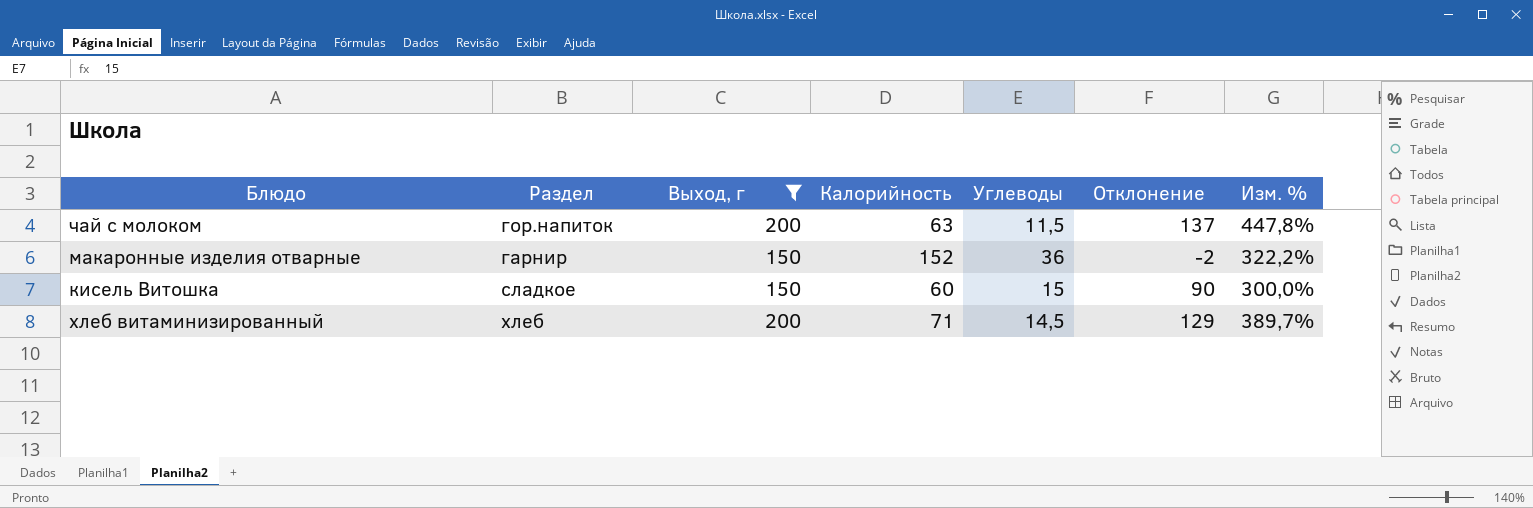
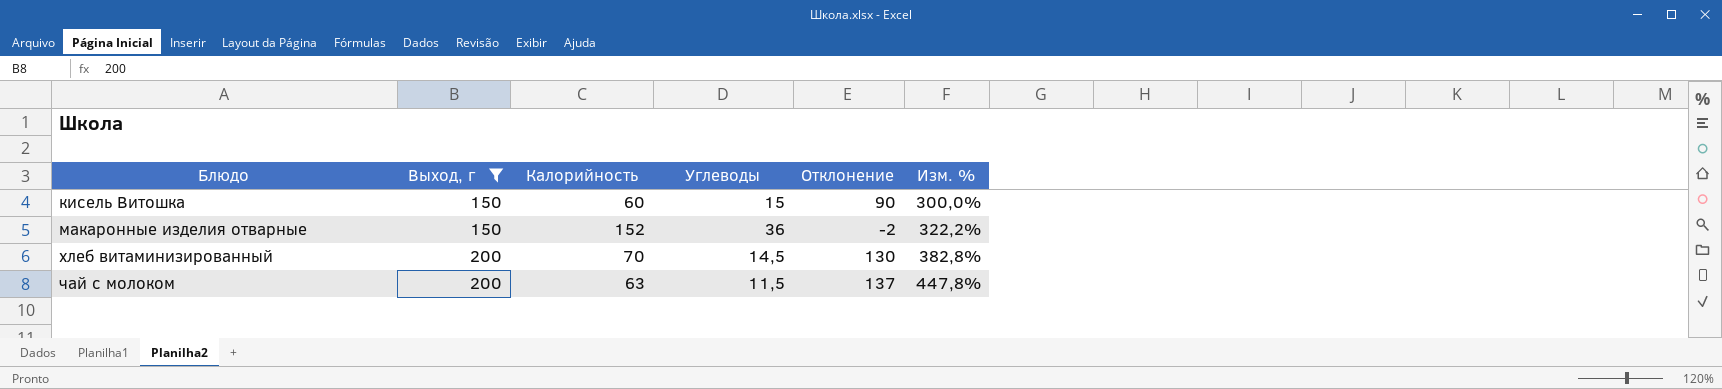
row order: none -> Блюдо ascending
column Раздел | position: 2 -> none
хлеб витаминизированный | Калорийность: 71 -> 70
хлеб витаминизированный | Отклонение: 129 -> 130
хлеб витаминизированный | Изм. %: 389,7% -> 382,8%

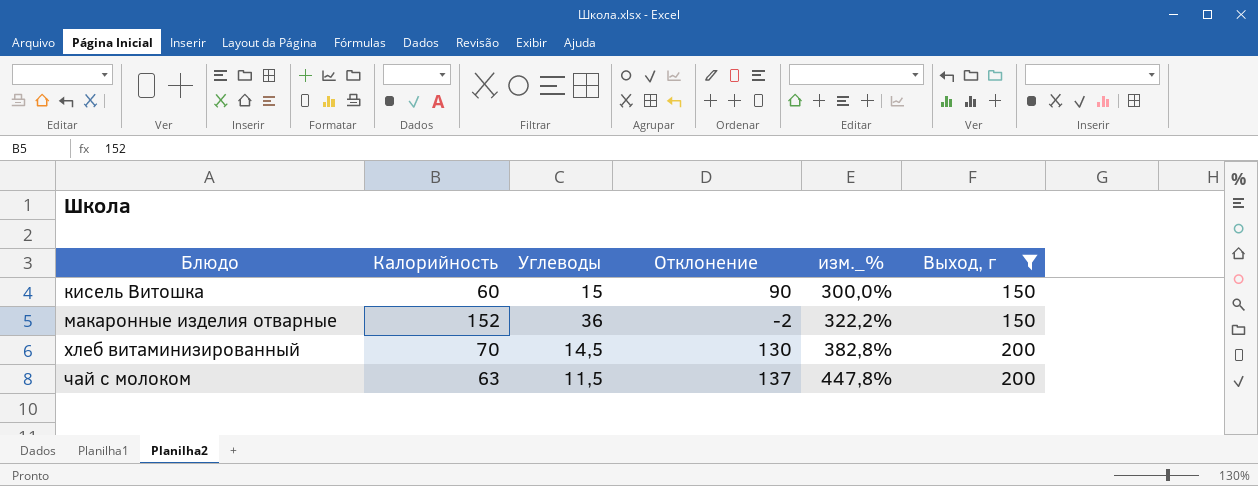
column name: Изм. % -> изм._%
column Выход, г | position: 2 -> 6

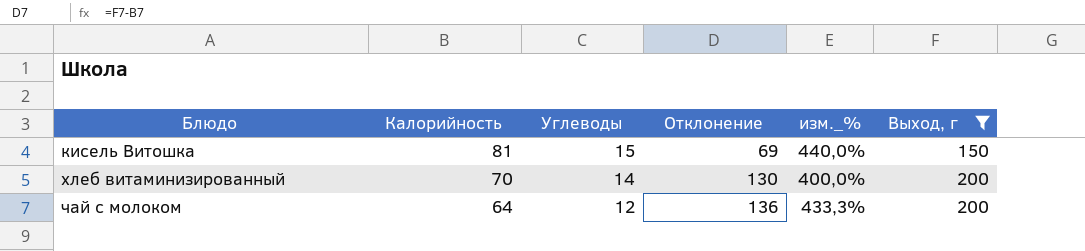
row макаронные изделия отварные: 152 | 36 | -2 | 322,2% | 150 -> none
кисель Витошка | Калорийность: 60 -> 81
кисель Витошка | Отклонение: 90 -> 69
кисель Витошка | изм._%: 300,0% -> 440,0%
хлеб витаминизированный | Углеводы: 14,5 -> 14
хлеб витаминизированный | изм._%: 382,8% -> 400,0%
чай с молоком | Калорийность: 63 -> 64
чай с молоком | Углеводы: 11,5 -> 12
чай с молоком | Отклонение: 137 -> 136
чай с молоком | изм._%: 447,8% -> 433,3%

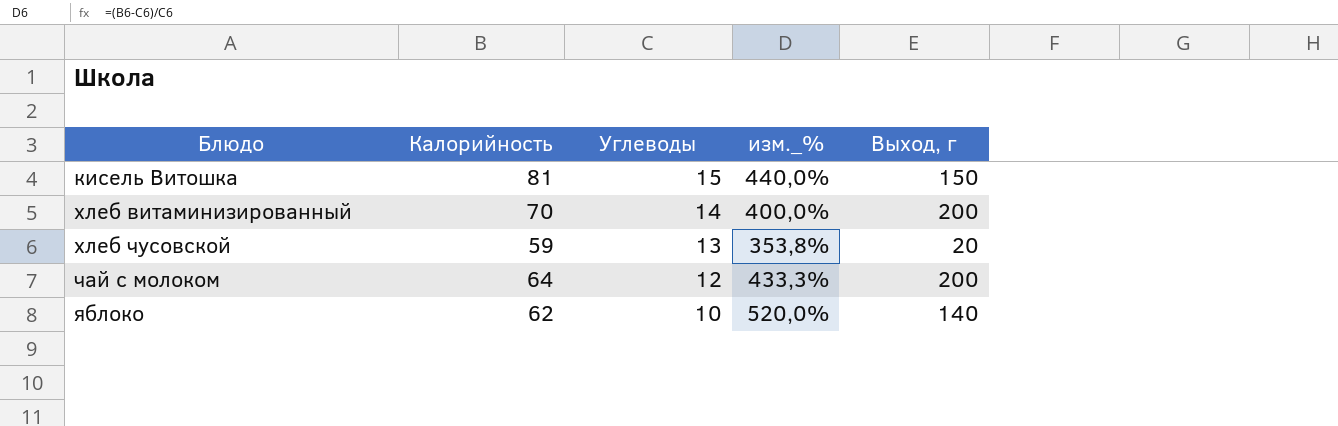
filter: Выход, г >= 150 -> none
column Отклонение | formula: [Выход, г] - [Калорийность] -> none

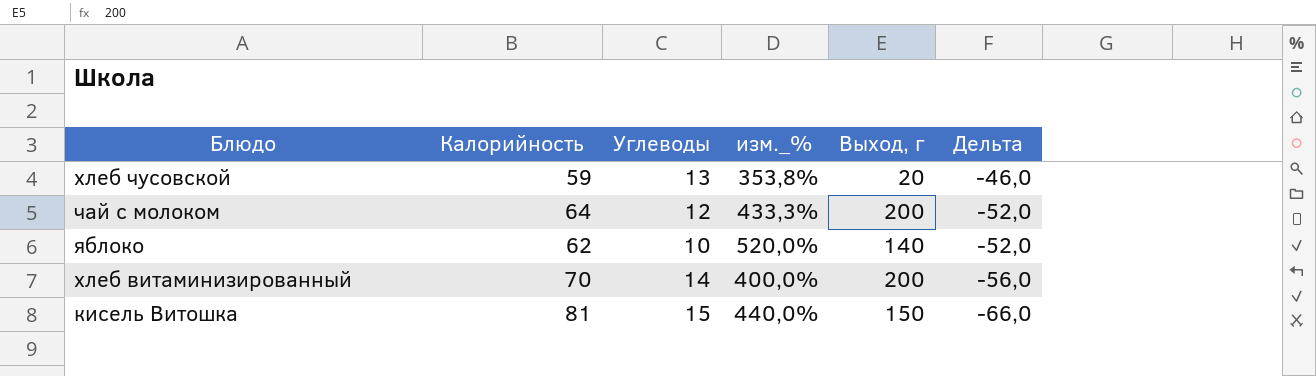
row order: Блюдо ascending -> Дельта descending
column Дельта | formula: none -> [Углеводы] - [Калорийность]

